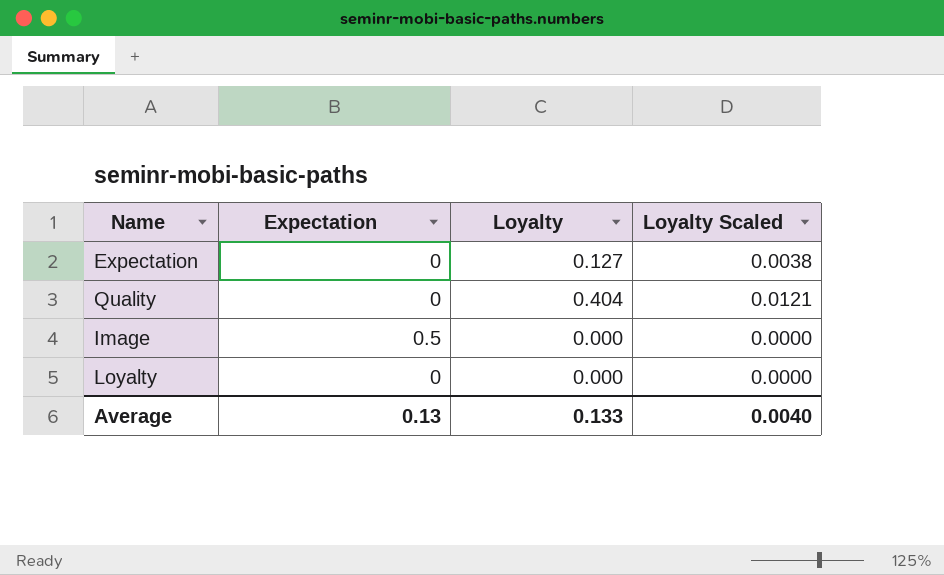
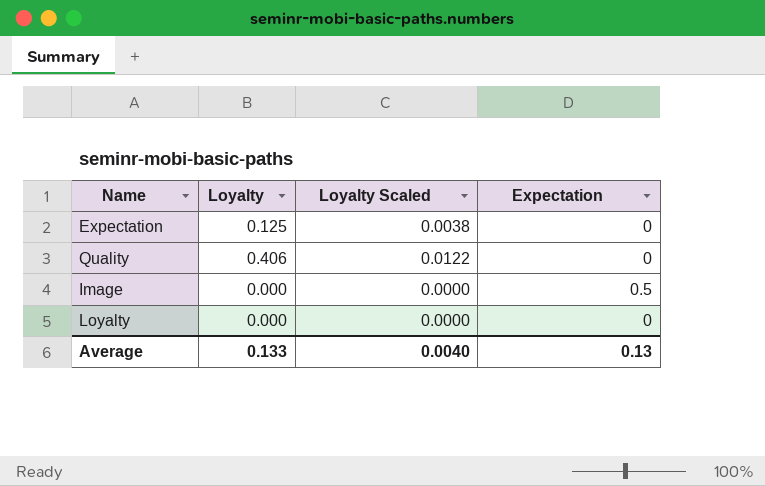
column Expectation | position: 2 -> 4
Expectation | Loyalty: 0.127 -> 0.125
Quality | Loyalty: 0.404 -> 0.406
Quality | Loyalty Scaled: 0.0121 -> 0.0122

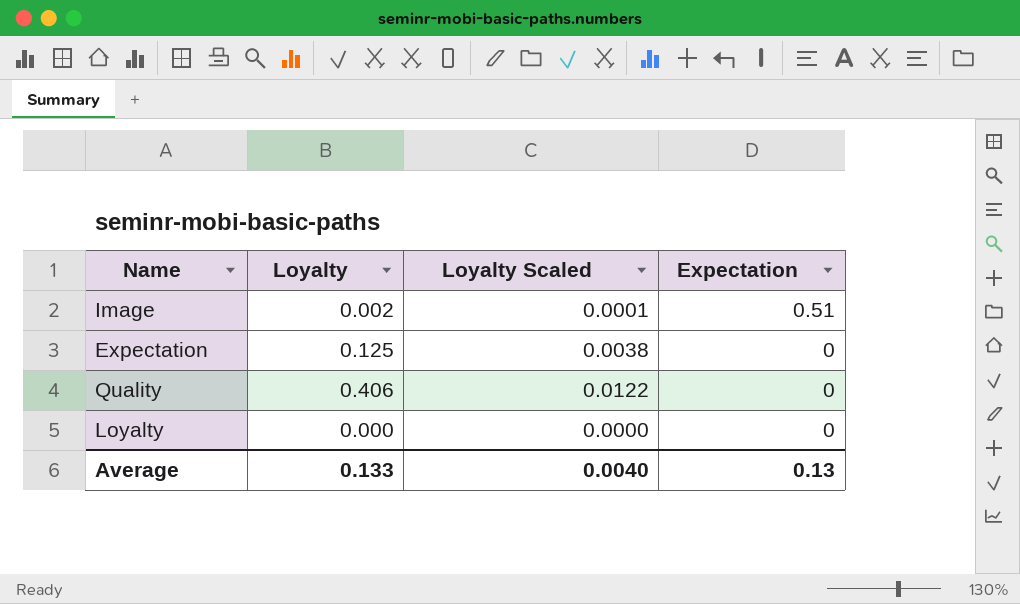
row order: none -> Expectation descending
Image | Loyalty: 0.000 -> 0.002
Image | Loyalty Scaled: 0.0000 -> 0.0001
Image | Expectation: 0.5 -> 0.51

